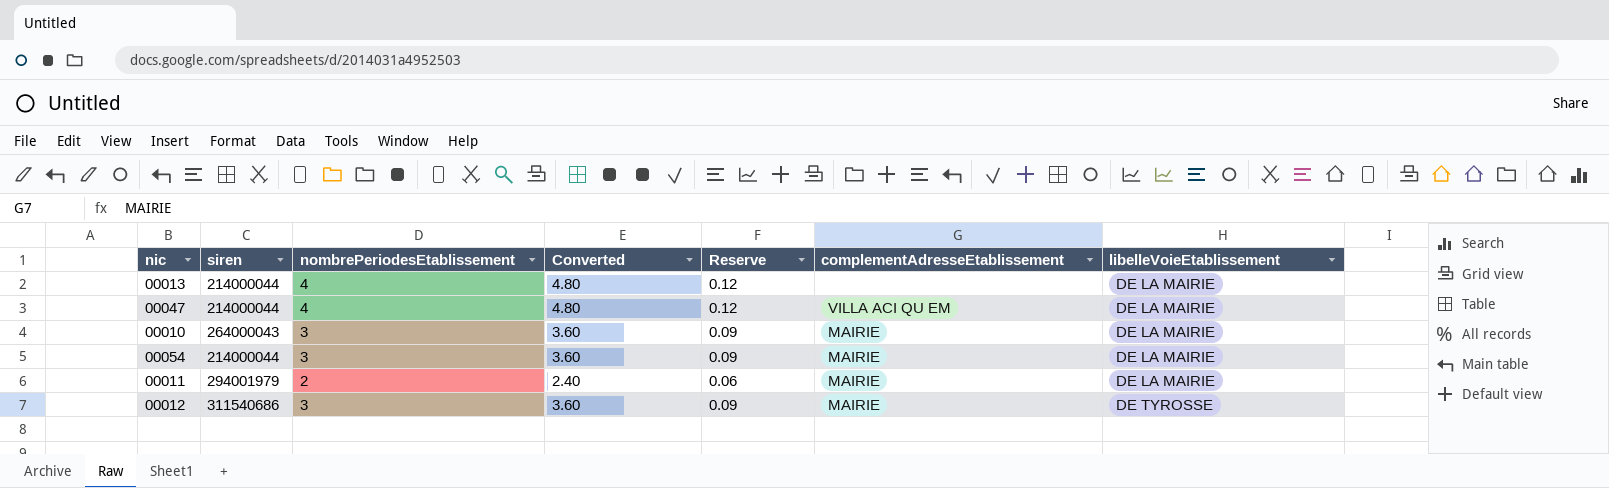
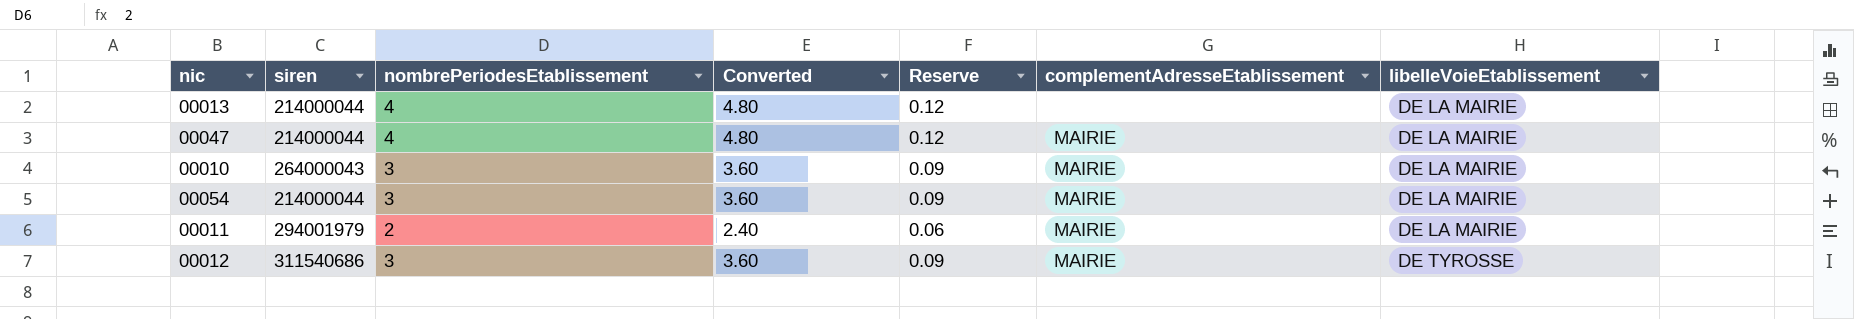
00047 | complementAdresseEtablissement: VILLA ACI QU EM -> MAIRIE

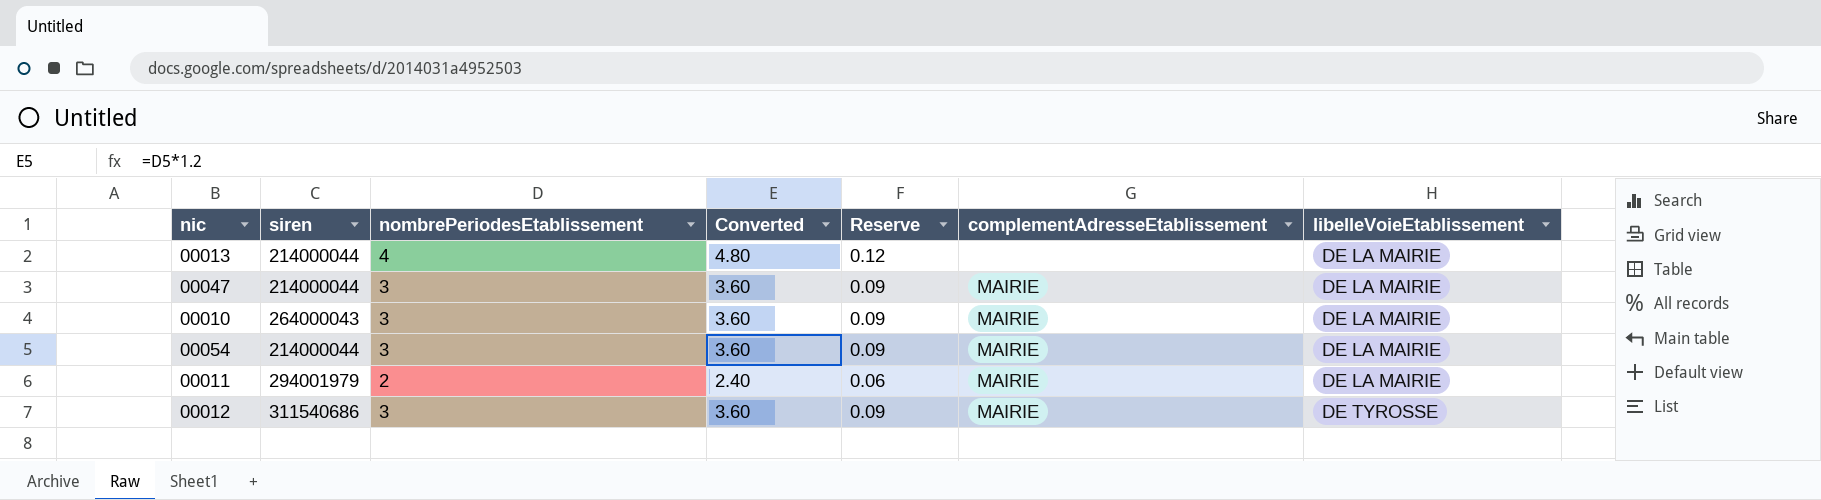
00047 | nombrePeriodesEtablissement: 4 -> 3
00047 | Converted: 4.80 -> 3.60
00047 | Reserve: 0.12 -> 0.09

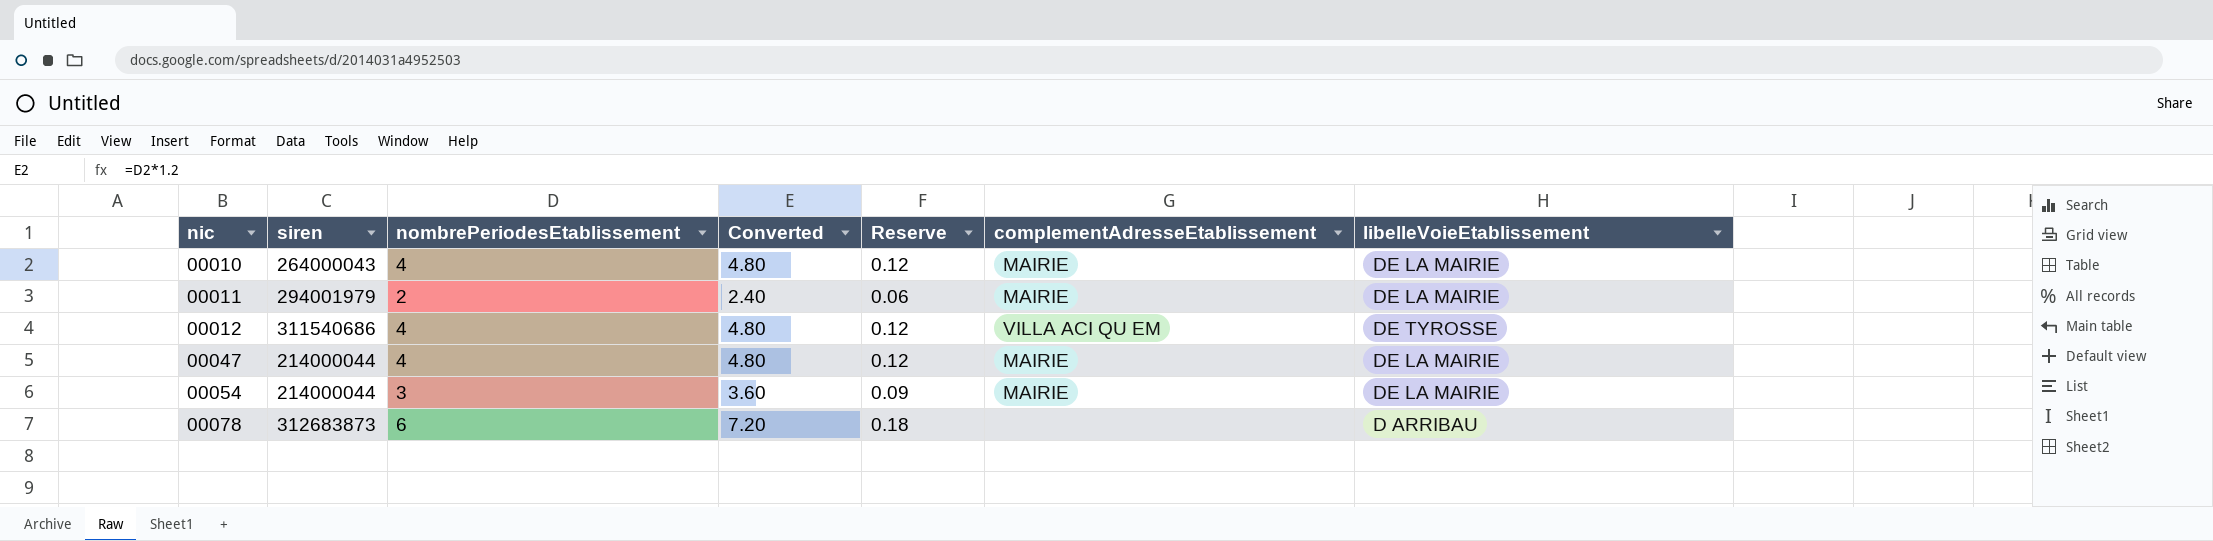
row order: libelleVoieEtablissement ascending -> nic ascending
row 00013: 214000044 | 4 | 4.80 | 0.12 | none | DE LA MAIRIE -> none
00010 | nombrePeriodesEtablissement: 3 -> 4
00010 | Converted: 3.60 -> 4.80
00010 | Reserve: 0.09 -> 0.12
00012 | nombrePeriodesEtablissement: 3 -> 4
00012 | Converted: 3.60 -> 4.80
00012 | Reserve: 0.09 -> 0.12
00012 | complementAdresseEtablissement: MAIRIE -> VILLA ACI QU EM
00047 | nombrePeriodesEtablissement: 3 -> 4
00047 | Converted: 3.60 -> 4.80
00047 | Reserve: 0.09 -> 0.12
row 00078: none -> 312683873 | 6 | 7.20 | 0.18 | none | D ARRIBAU

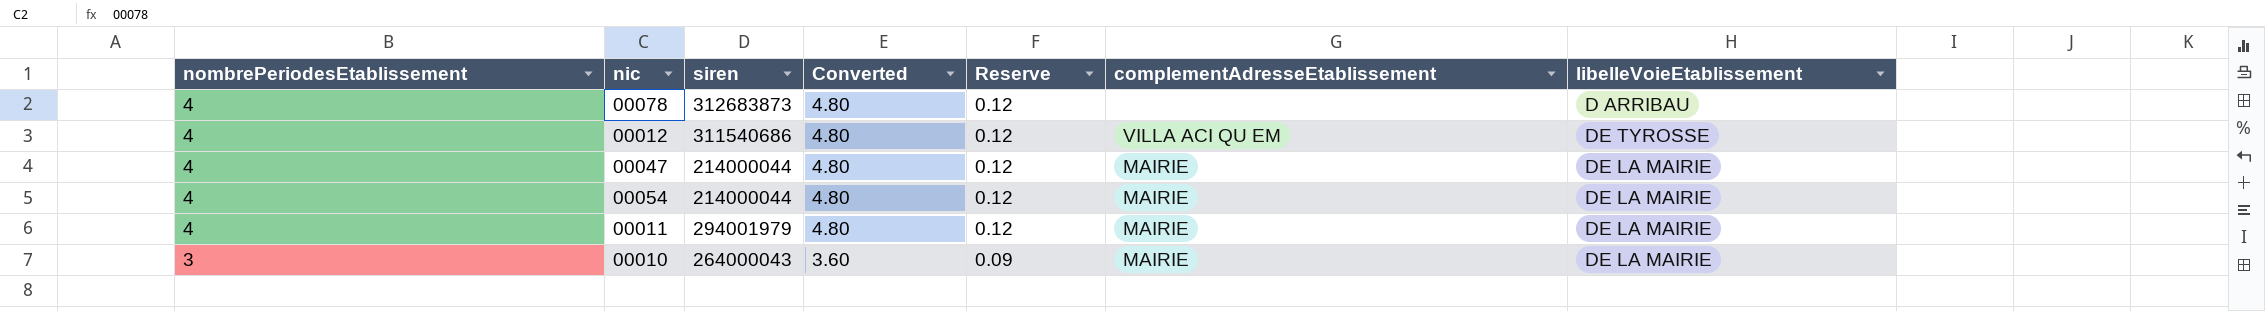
row order: nic ascending -> nombrePeriodesEtablissement descending
column nombrePeriodesEtablissement | position: 3 -> 1
00078 | nombrePeriodesEtablissement: 6 -> 4
00078 | Converted: 7.20 -> 4.80
00078 | Reserve: 0.18 -> 0.12
00054 | nombrePeriodesEtablissement: 3 -> 4
00054 | Converted: 3.60 -> 4.80
00054 | Reserve: 0.09 -> 0.12
00011 | nombrePeriodesEtablissement: 2 -> 4
00011 | Converted: 2.40 -> 4.80
00011 | Reserve: 0.06 -> 0.12
00010 | nombrePeriodesEtablissement: 4 -> 3
00010 | Converted: 4.80 -> 3.60
00010 | Reserve: 0.12 -> 0.09

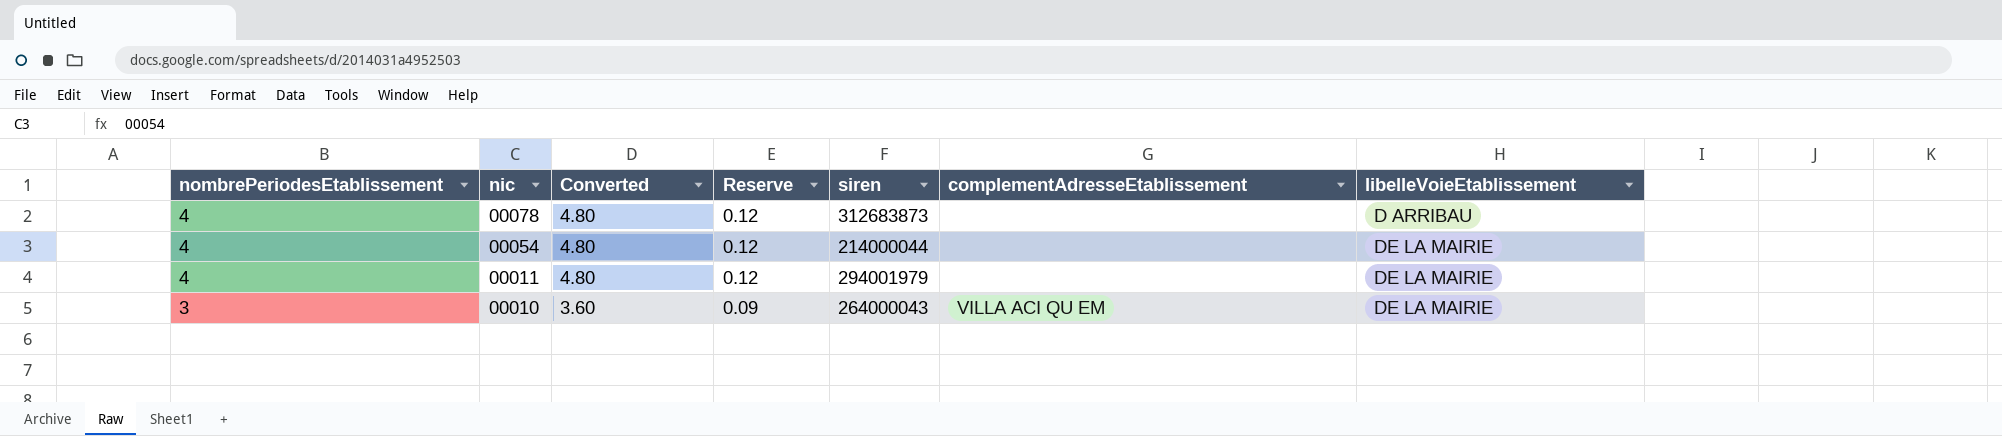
column siren | position: 3 -> 5
row 00012: 4 | 311540686 | 4.80 | 0.12 | VILLA ACI QU EM | DE TYROSSE -> none
row 00047: 4 | 214000044 | 4.80 | 0.12 | MAIRIE | DE LA MAIRIE -> none
00054 | complementAdresseEtablissement: MAIRIE -> none
00011 | complementAdresseEtablissement: MAIRIE -> none
00010 | complementAdresseEtablissement: MAIRIE -> VILLA ACI QU EM

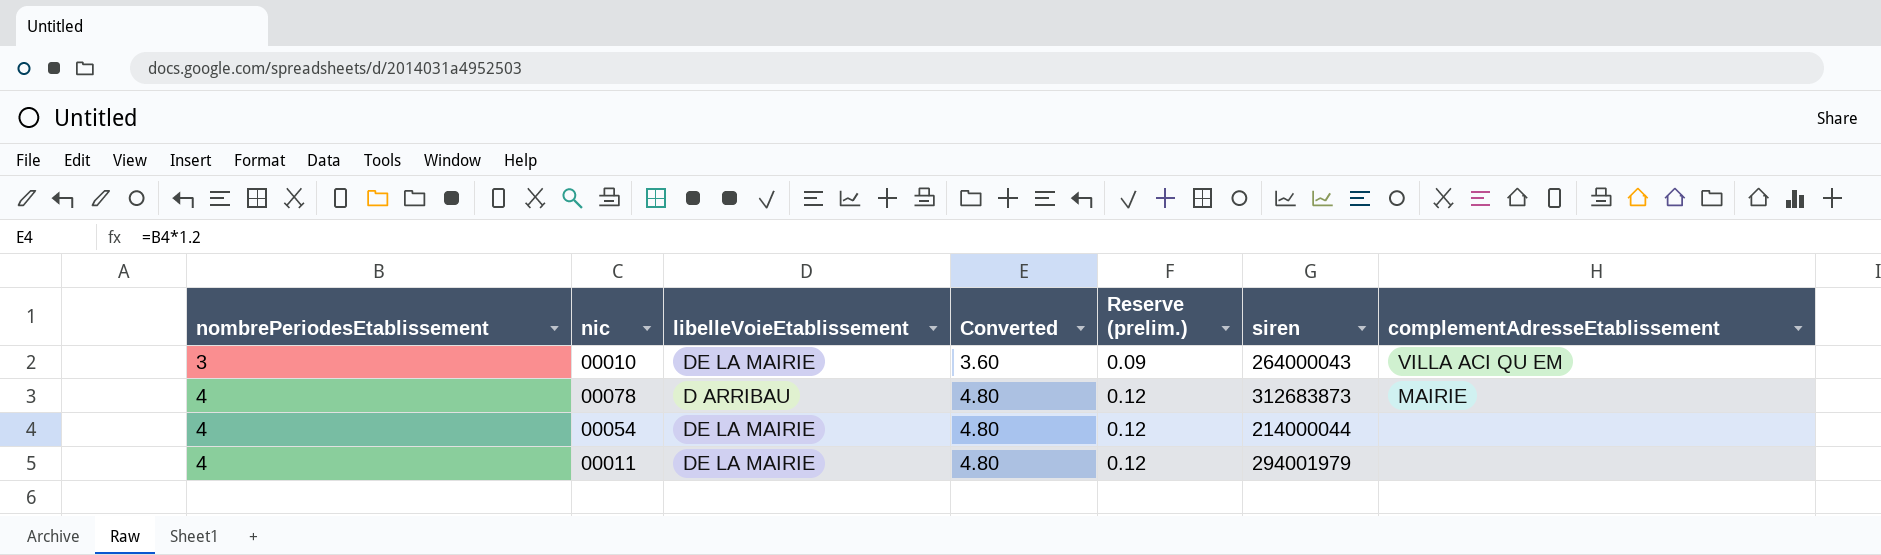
row order: nombrePeriodesEtablissement descending -> nombrePeriodesEtablissement ascending
column libelleVoieEtablissement | position: 7 -> 3
column name: Reserve -> Reserve (prelim.)
00078 | complementAdresseEtablissement: none -> MAIRIE

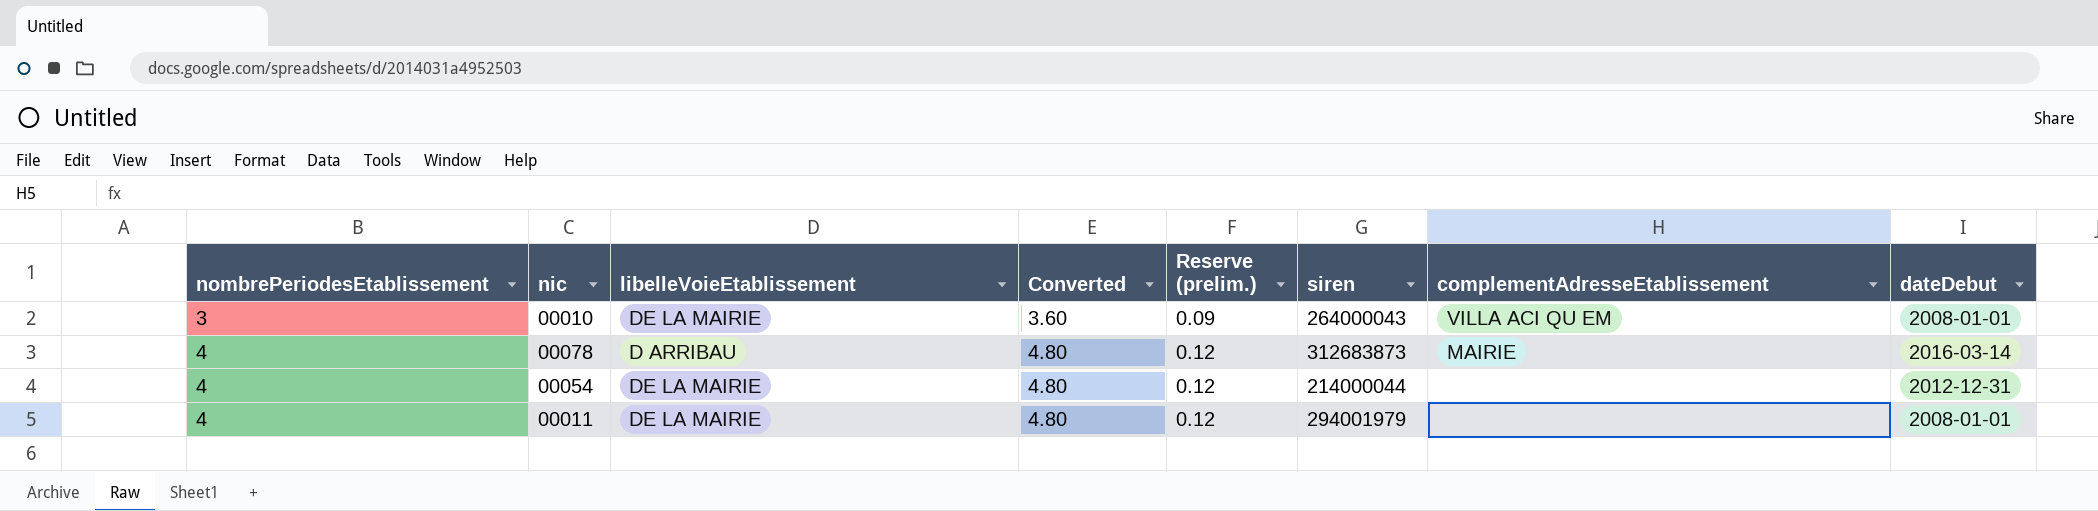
column dateDebut | position: none -> 8

